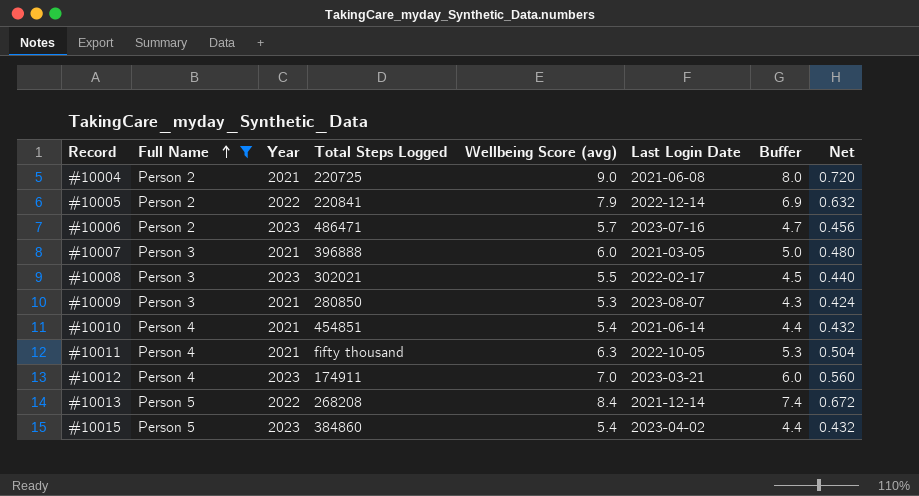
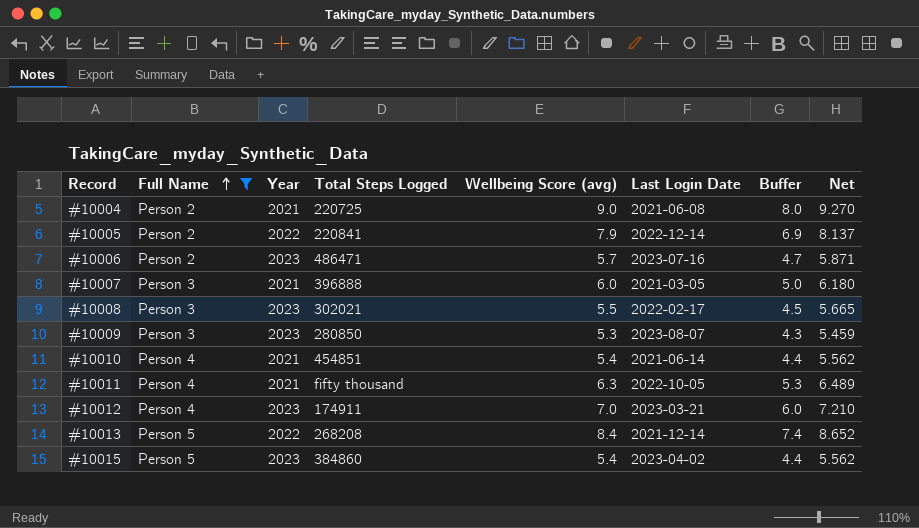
column Net | formula: [Wellbeing Score (avg)] * 0.08 -> [Wellbeing Score (avg)] * 1.03
#10009 | Year: 2021 -> 2023

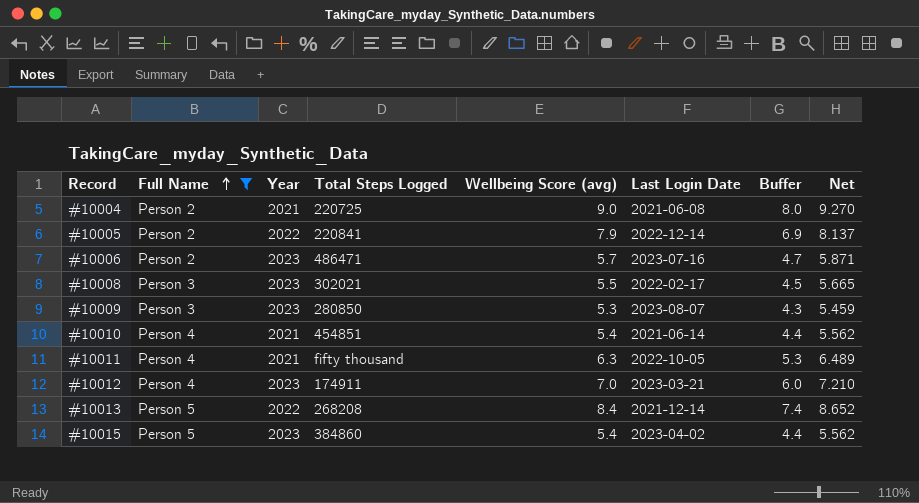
row #10007: Person 3 | 2021 | 396888 | 6.0 | 2021-03-05 | 5.0 | 6.180 -> none

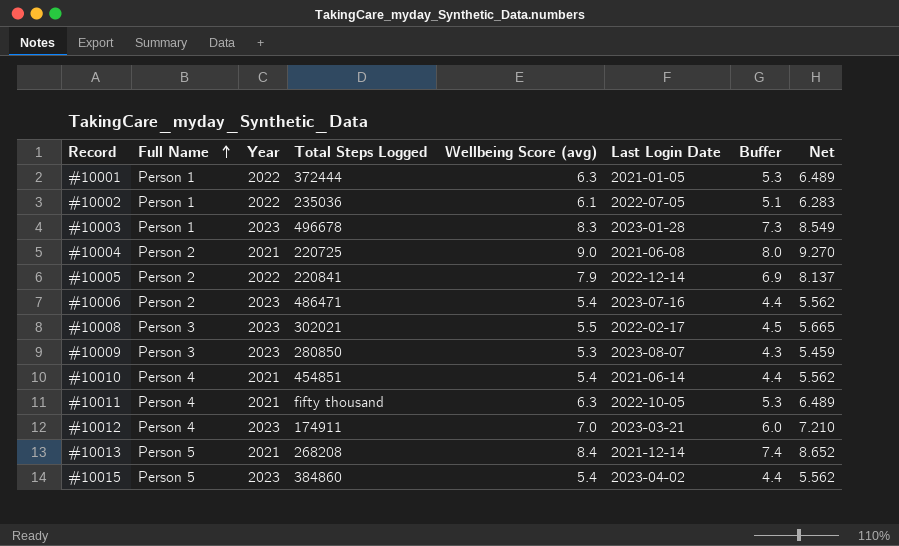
filter: Full Name != Person 1 -> none
#10006 | Wellbeing Score (avg): 5.7 -> 5.4
#10006 | Buffer: 4.7 -> 4.4
#10006 | Net: 5.871 -> 5.562
#10013 | Year: 2022 -> 2021

